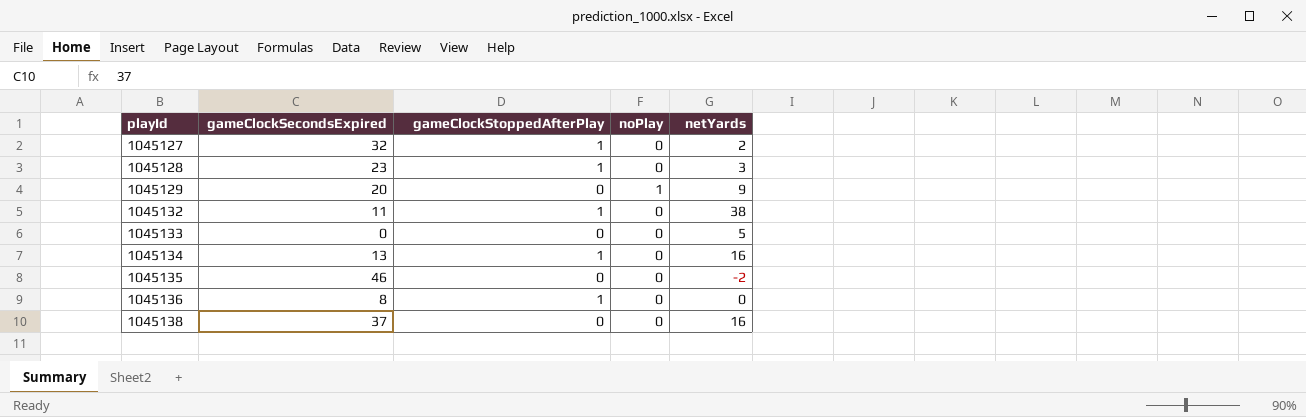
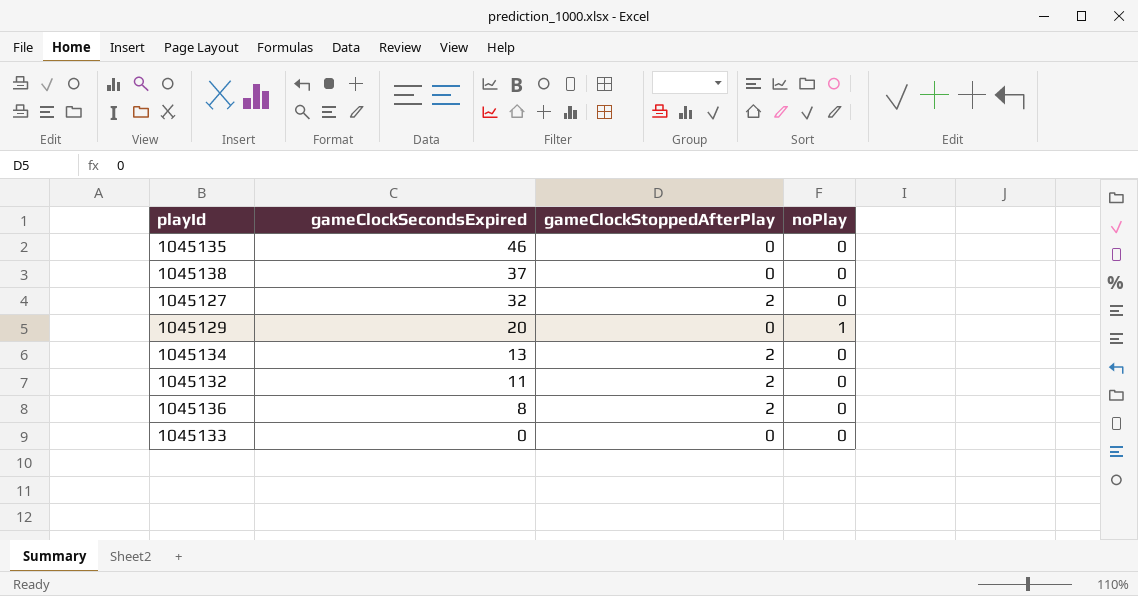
row order: playId ascending -> gameClockSecondsExpired descending
column netYards | position: 5 -> none
row 1045128: 23 | 1 | 0 | 3 -> none
1045127 | gameClockStoppedAfterPlay: 1 -> 2
1045134 | gameClockStoppedAfterPlay: 1 -> 2
1045132 | gameClockStoppedAfterPlay: 1 -> 2
1045136 | gameClockStoppedAfterPlay: 1 -> 2

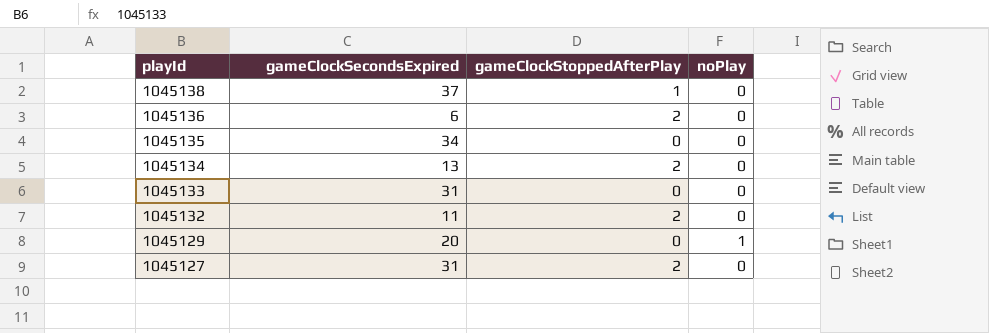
row order: gameClockSecondsExpired descending -> playId descending
1045138 | gameClockStoppedAfterPlay: 0 -> 1
1045136 | gameClockSecondsExpired: 8 -> 6
1045135 | gameClockSecondsExpired: 46 -> 34
1045133 | gameClockSecondsExpired: 0 -> 31
1045127 | gameClockSecondsExpired: 32 -> 31

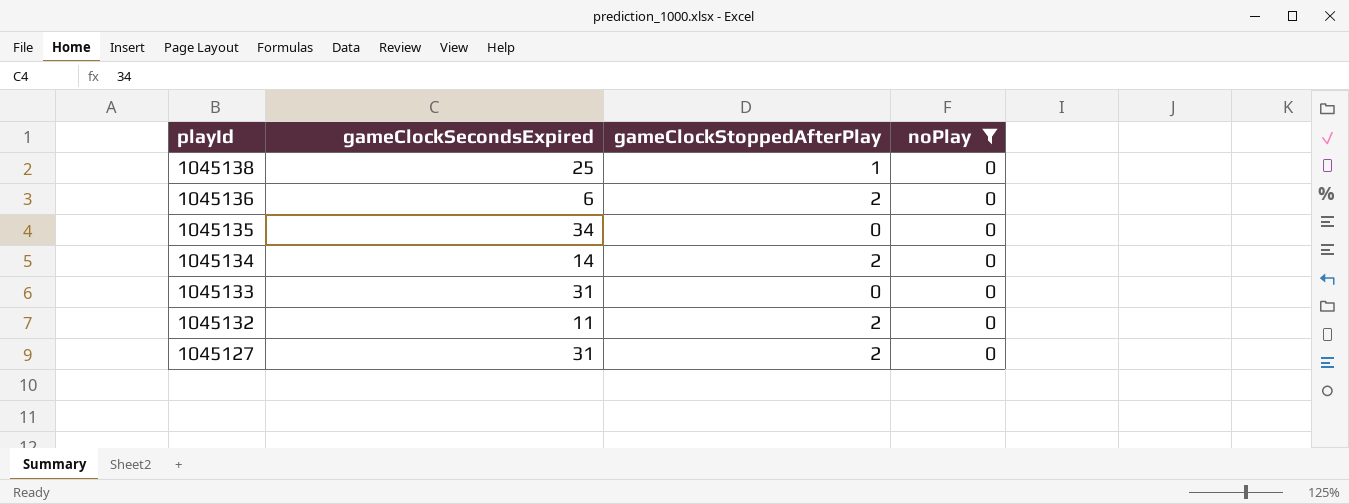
filter: none -> noPlay = 0
1045138 | gameClockSecondsExpired: 37 -> 25
1045134 | gameClockSecondsExpired: 13 -> 14

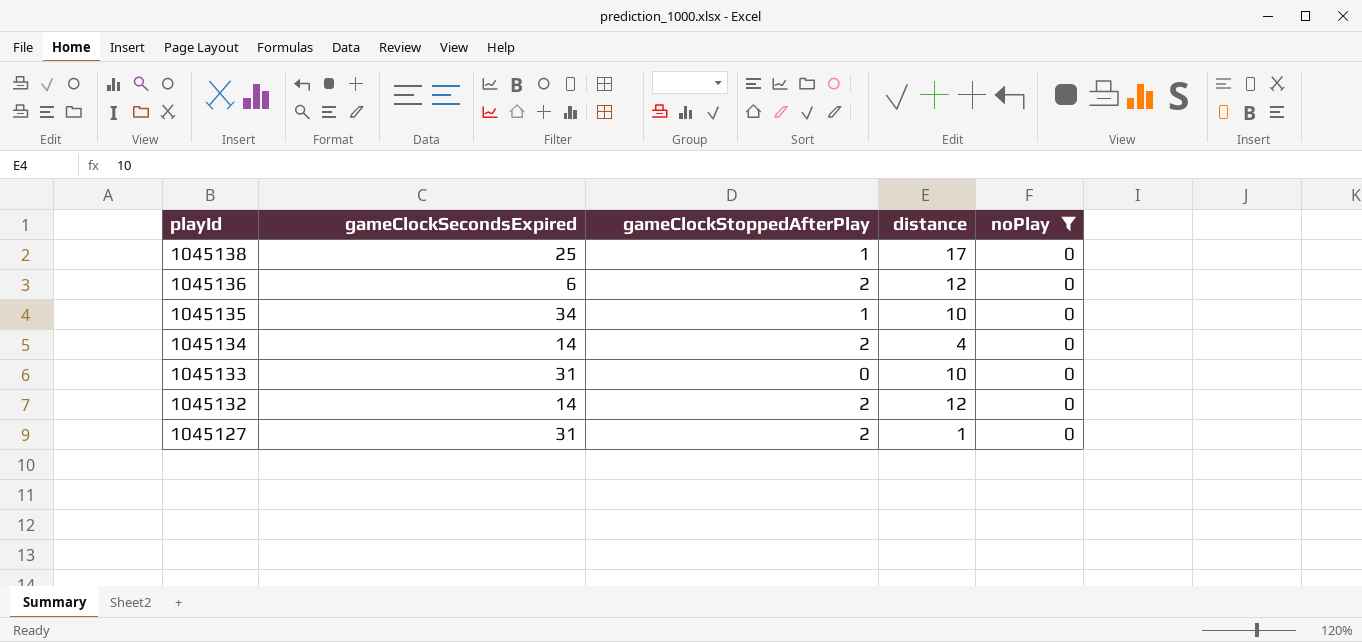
column distance | position: none -> 4
1045135 | gameClockStoppedAfterPlay: 0 -> 1
1045132 | gameClockSecondsExpired: 11 -> 14

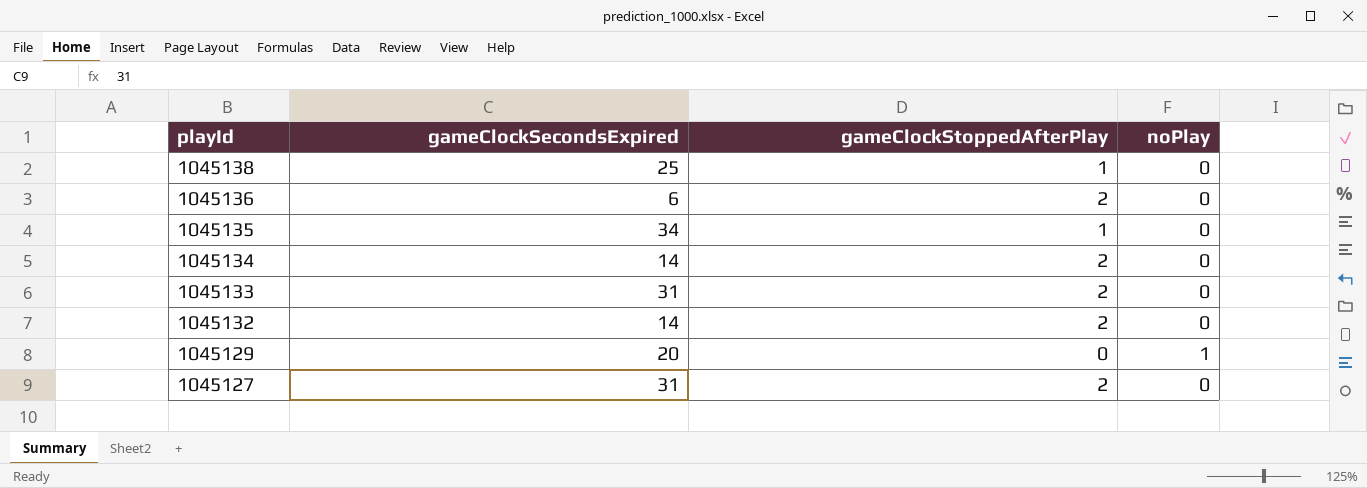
filter: noPlay = 0 -> none
column distance | position: 4 -> none
1045133 | gameClockStoppedAfterPlay: 0 -> 2

